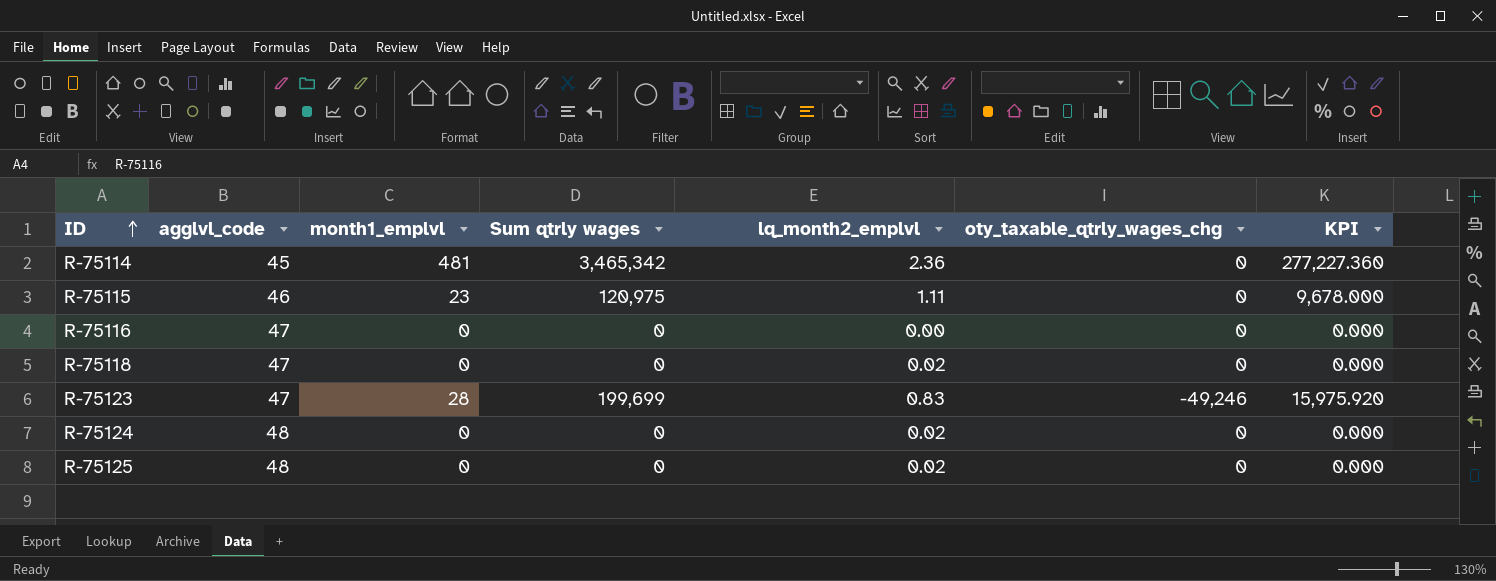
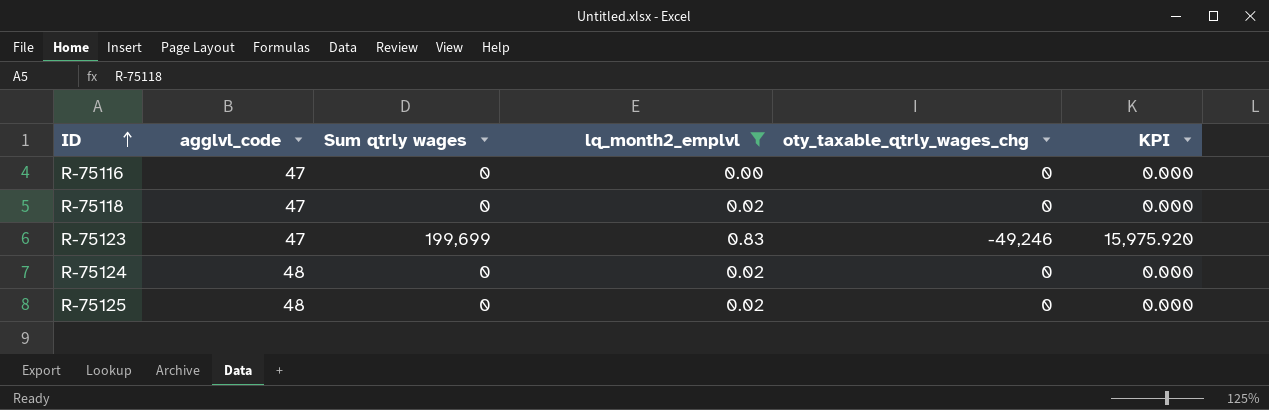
filter: none -> lq_month2_emplvl <= 0.83
column month1_emplvl | position: 3 -> none

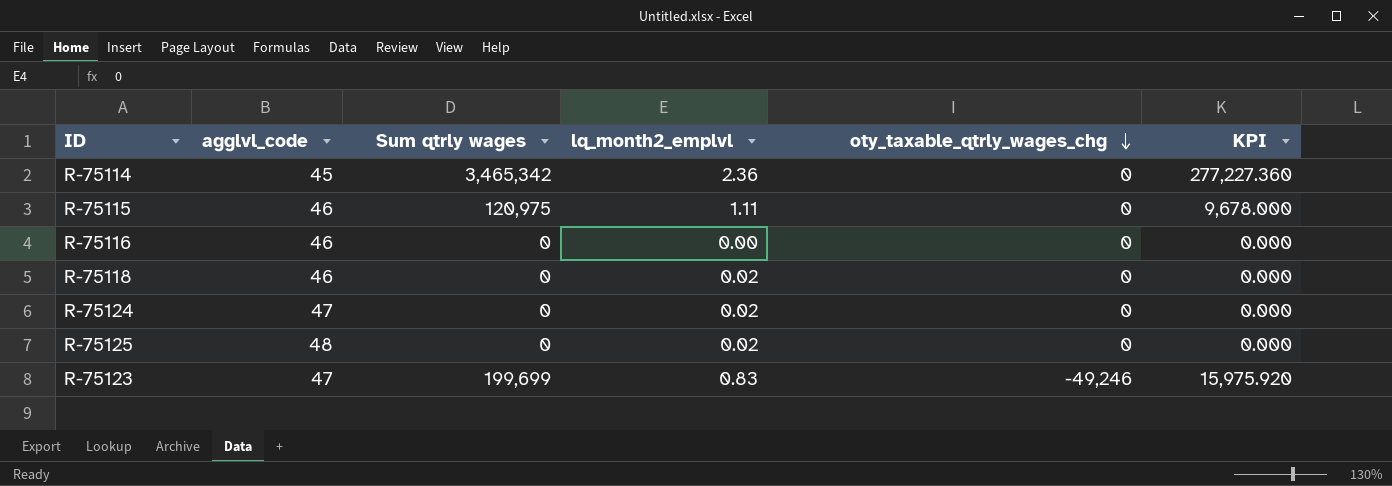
filter: lq_month2_emplvl <= 0.83 -> none
row order: ID ascending -> oty_taxable_qtrly_wages_chg descending
R-75116 | agglvl_code: 47 -> 46
R-75118 | agglvl_code: 47 -> 46
R-75124 | agglvl_code: 48 -> 47

